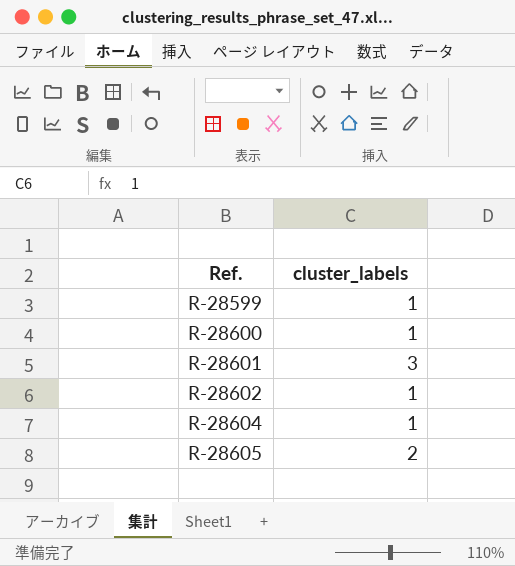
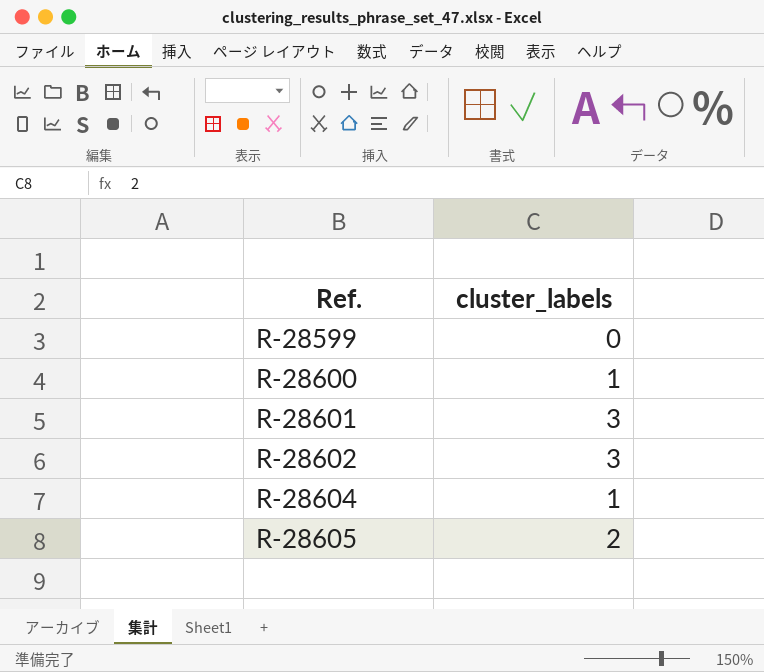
R-28599 | cluster_labels: 1 -> 0
R-28602 | cluster_labels: 1 -> 3

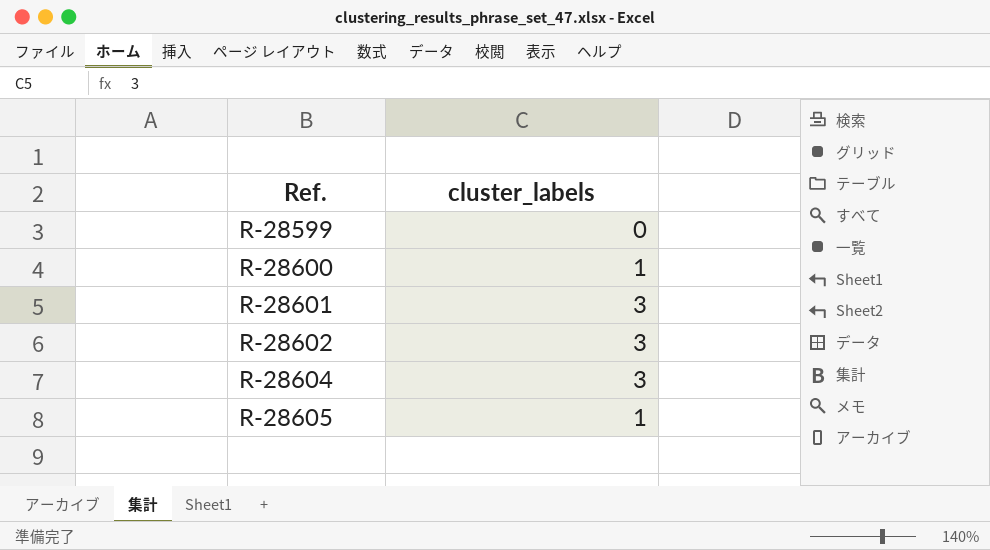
R-28604 | cluster_labels: 1 -> 3
R-28605 | cluster_labels: 2 -> 1

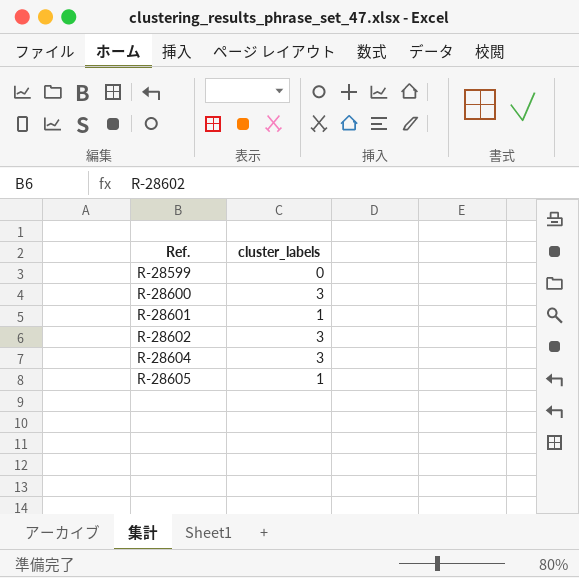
R-28600 | cluster_labels: 1 -> 3
R-28601 | cluster_labels: 3 -> 1

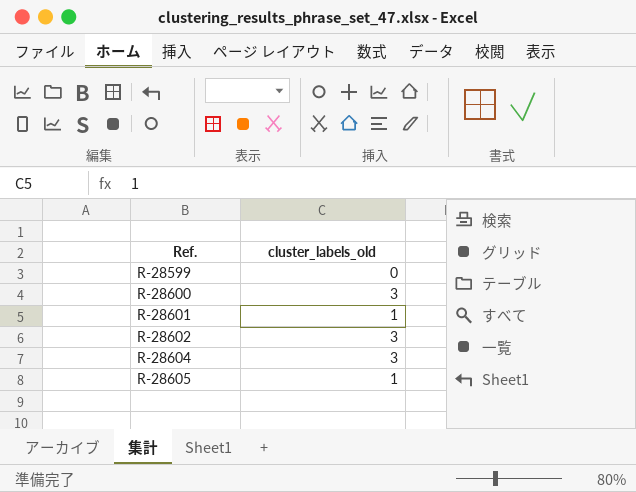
column name: cluster_labels -> cluster_labels_old

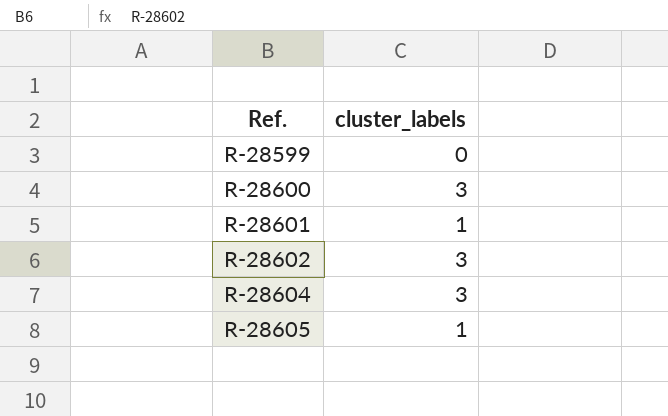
column name: cluster_labels_old -> cluster_labels

